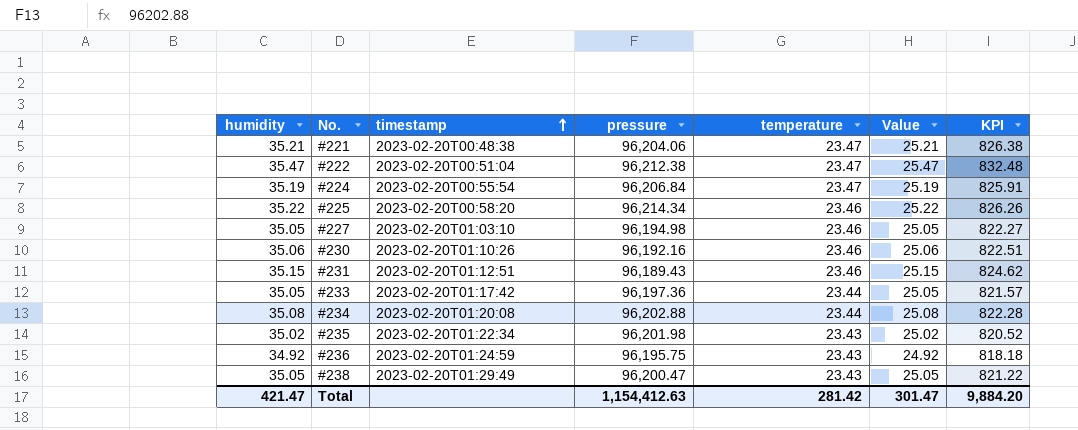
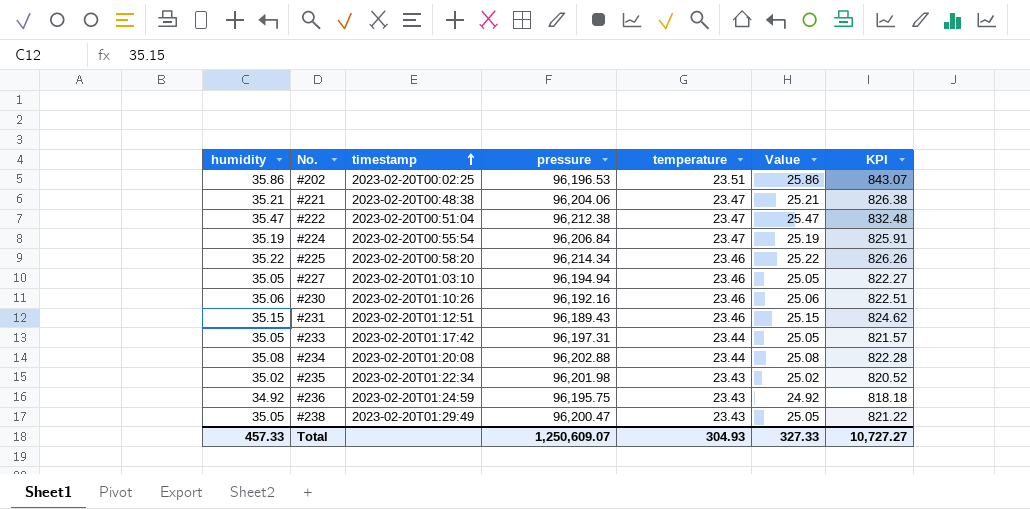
row #202: none -> 35.86 | 2023-02-20T00:02:25 | 96,196.53 | 23.51 | 25.86 | 843.07
#227 | pressure: 96,194.98 -> 96,194.94
#233 | pressure: 96,197.36 -> 96,197.31
Total | humidity: 421.47 -> 457.33
Total | pressure: 1,154,412.63 -> 1,250,609.07
Total | temperature: 281.42 -> 304.93
Total | Value: 301.47 -> 327.33
Total | KPI: 9,884.20 -> 10,727.27

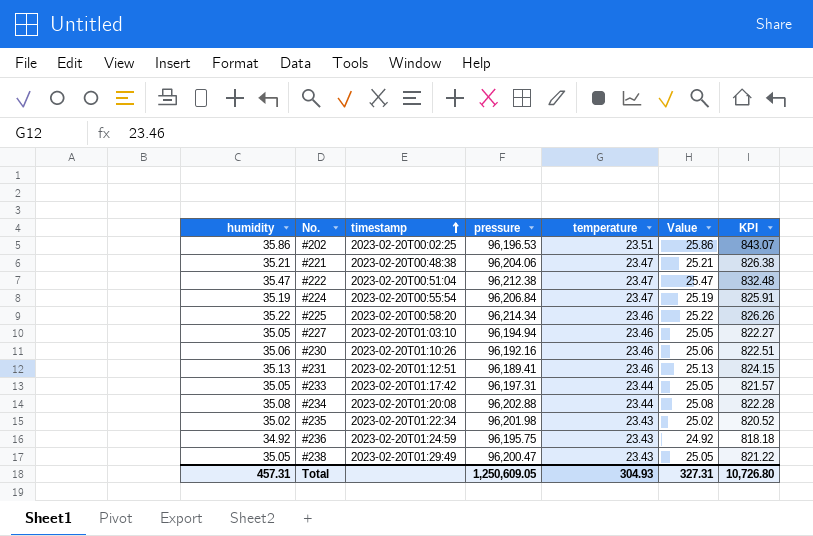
#231 | humidity: 35.15 -> 35.13
#231 | pressure: 96,189.43 -> 96,189.41
#231 | Value: 25.15 -> 25.13
#231 | KPI: 824.62 -> 824.15
Total | humidity: 457.33 -> 457.31
Total | pressure: 1,250,609.07 -> 1,250,609.05
Total | Value: 327.33 -> 327.31
Total | KPI: 10,727.27 -> 10,726.80

